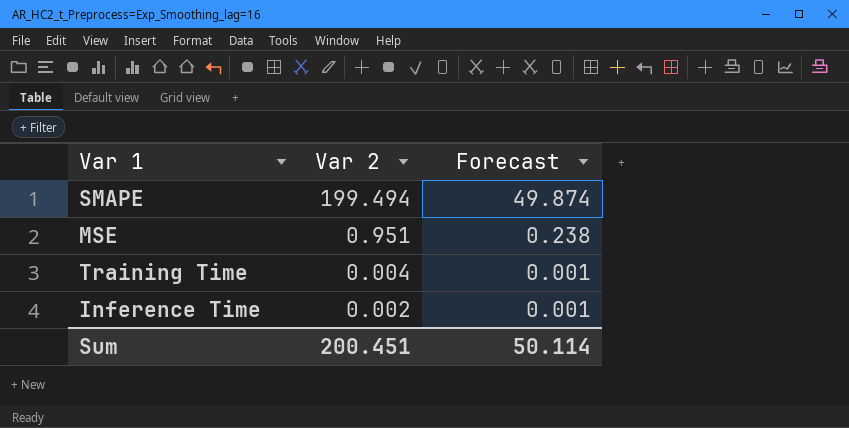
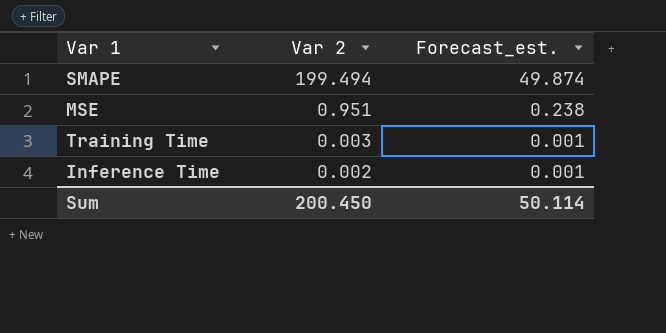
column name: Forecast -> Forecast_est.
Training Time | Var 2: 0.004 -> 0.003
Sum | Var 2: 200.451 -> 200.450

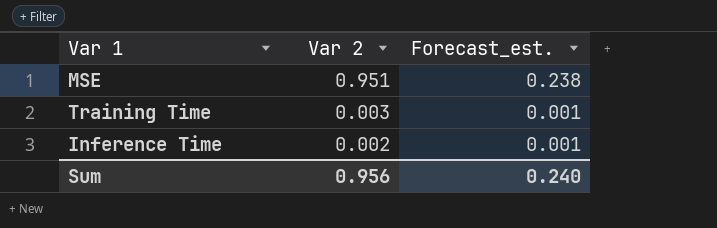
row SMAPE: 199.494 | 49.874 -> none
Sum | Var 2: 200.450 -> 0.956
Sum | Forecast_est.: 50.114 -> 0.240

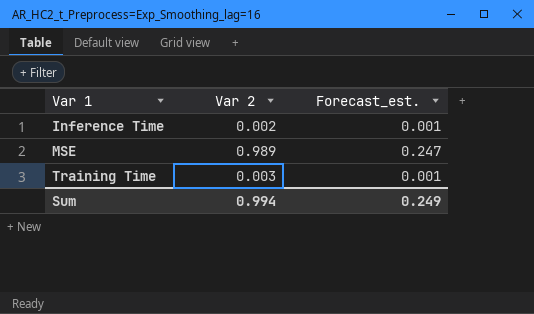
row order: Var 2 descending -> Var 1 ascending
MSE | Var 2: 0.951 -> 0.989
MSE | Forecast_est.: 0.238 -> 0.247
Sum | Var 2: 0.956 -> 0.994
Sum | Forecast_est.: 0.240 -> 0.249

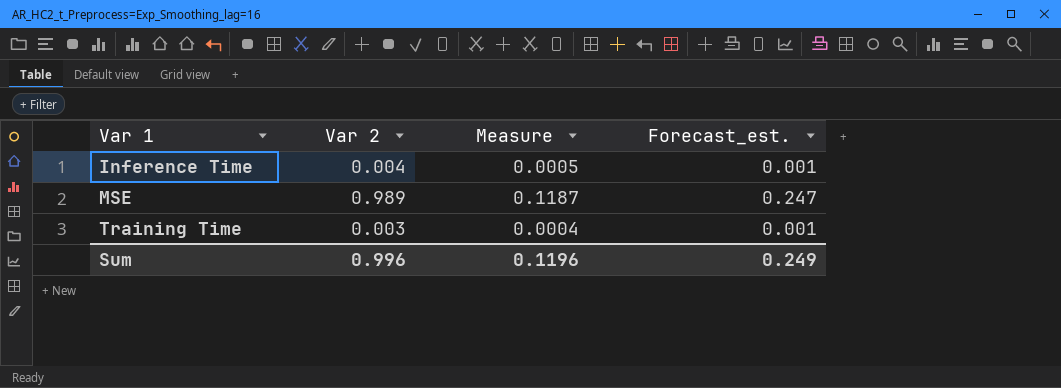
column Measure | formula: none -> [Var 2] * 0.12
Inference Time | Var 2: 0.002 -> 0.004
Sum | Var 2: 0.994 -> 0.996

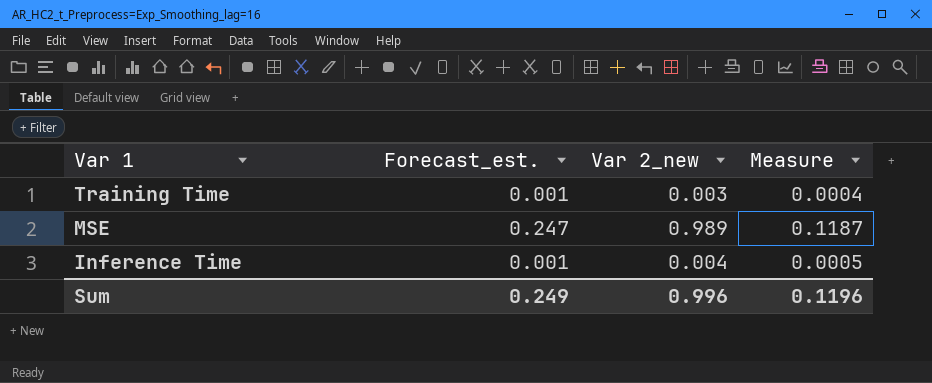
row order: Var 1 ascending -> Var 1 descending
column Forecast_est. | position: 4 -> 2
column name: Var 2 -> Var 2_new

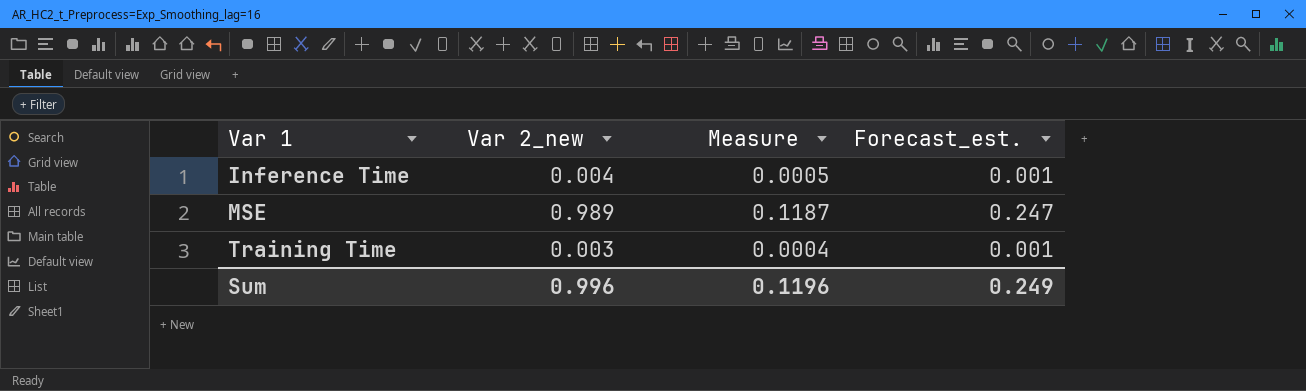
row order: Var 1 descending -> Var 1 ascending
column Forecast_est. | position: 2 -> 4

